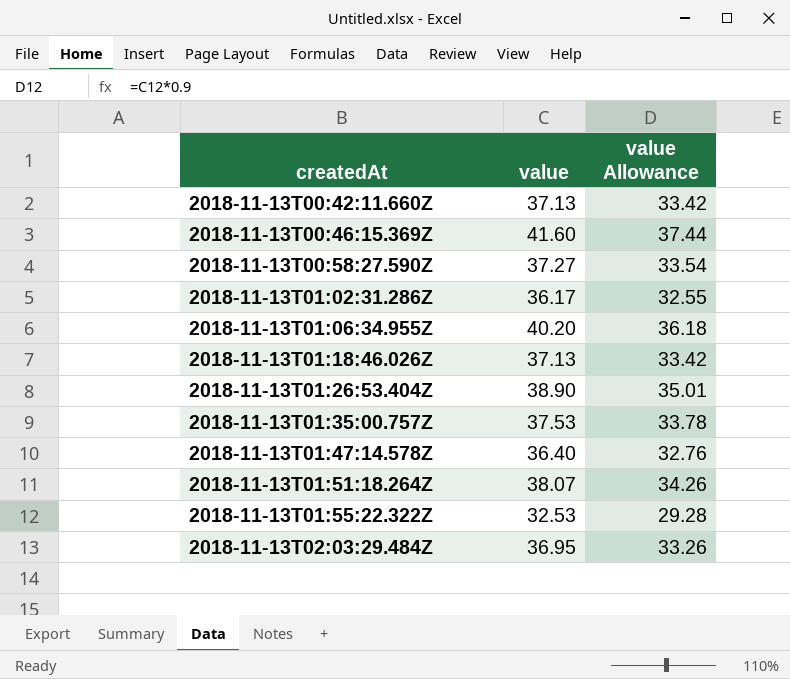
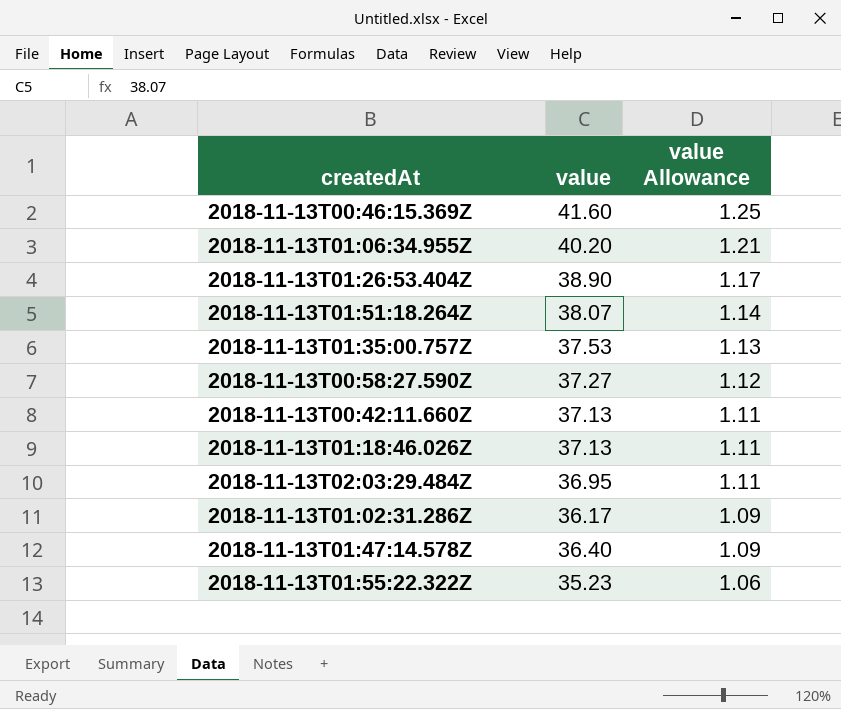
row order: createdAt ascending -> value Allowance descending
column value Allowance | formula: [value] * 0.9 -> [value] * 0.03
2018-11-13T01:55:22.322Z | value: 32.53 -> 35.23

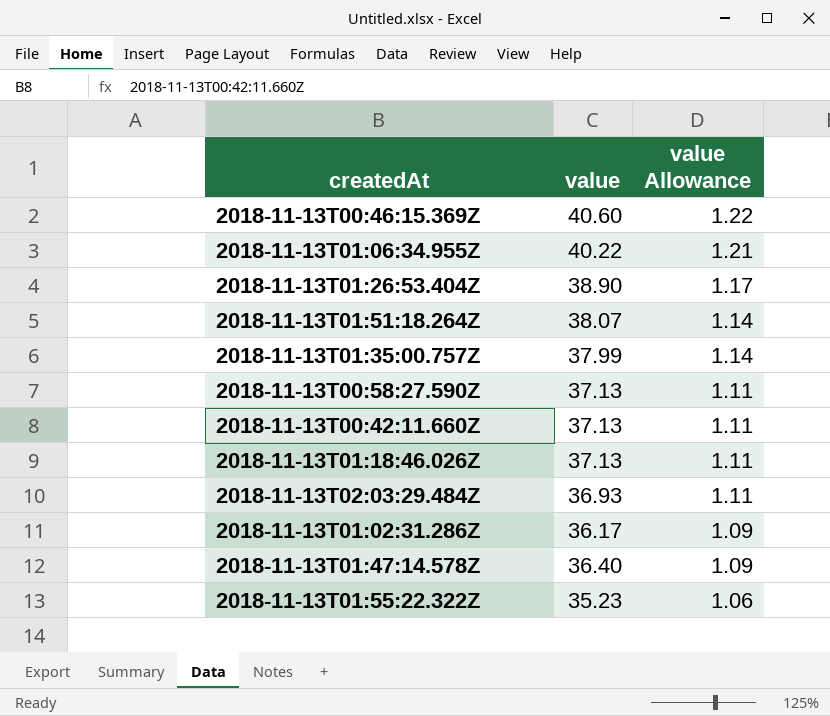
2018-11-13T00:46:15.369Z | value: 41.60 -> 40.60
2018-11-13T00:46:15.369Z | value Allowance: 1.25 -> 1.22
2018-11-13T01:06:34.955Z | value: 40.20 -> 40.22
2018-11-13T01:35:00.757Z | value: 37.53 -> 37.99
2018-11-13T01:35:00.757Z | value Allowance: 1.13 -> 1.14
2018-11-13T00:58:27.590Z | value: 37.27 -> 37.13
2018-11-13T00:58:27.590Z | value Allowance: 1.12 -> 1.11
2018-11-13T02:03:29.484Z | value: 36.95 -> 36.93

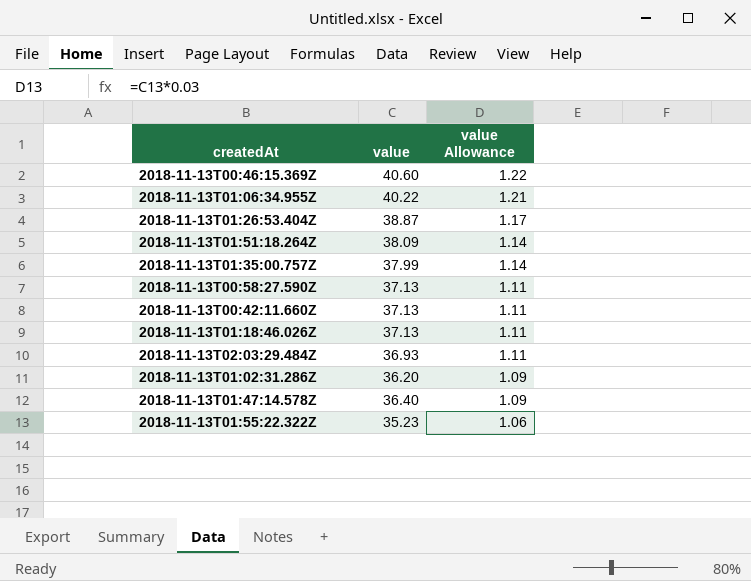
2018-11-13T01:26:53.404Z | value: 38.90 -> 38.87
2018-11-13T01:51:18.264Z | value: 38.07 -> 38.09
2018-11-13T01:02:31.286Z | value: 36.17 -> 36.20

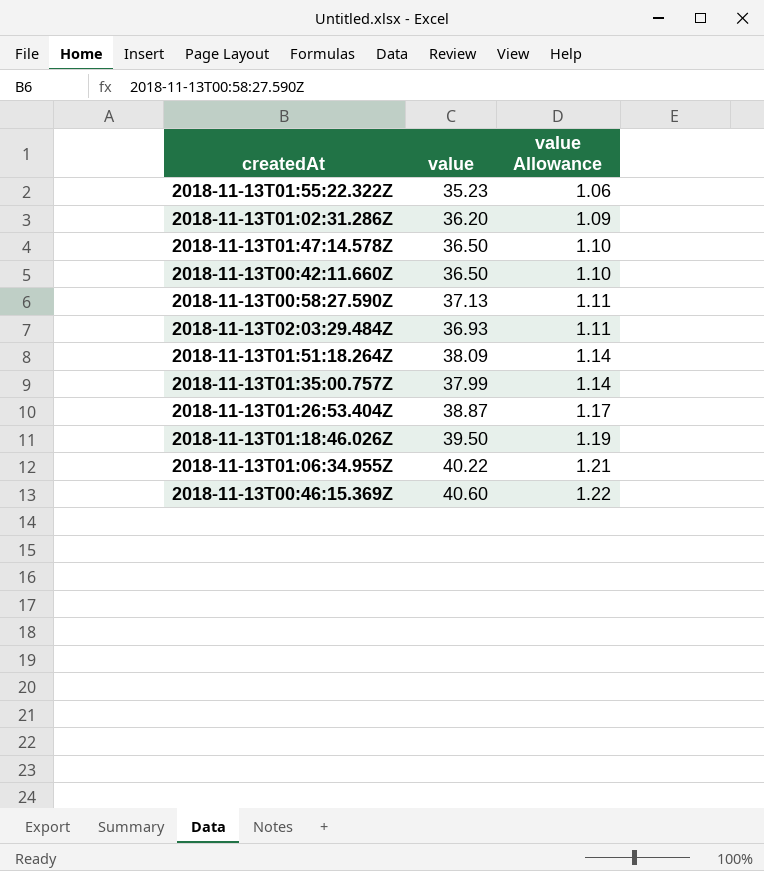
row order: value Allowance descending -> value Allowance ascending
2018-11-13T01:47:14.578Z | value: 36.40 -> 36.50
2018-11-13T01:47:14.578Z | value Allowance: 1.09 -> 1.10
2018-11-13T00:42:11.660Z | value: 37.13 -> 36.50
2018-11-13T00:42:11.660Z | value Allowance: 1.11 -> 1.10
2018-11-13T01:18:46.026Z | value: 37.13 -> 39.50
2018-11-13T01:18:46.026Z | value Allowance: 1.11 -> 1.19

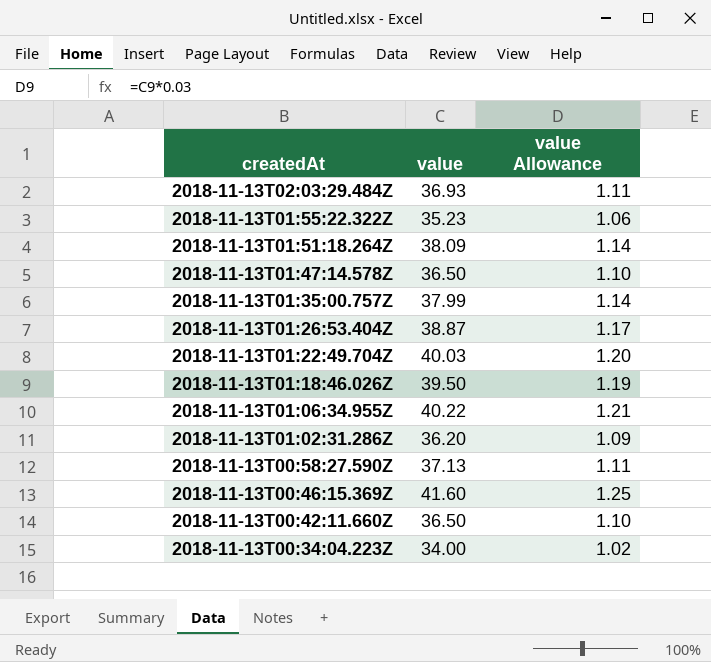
row order: value Allowance ascending -> createdAt descending
row 2018-11-13T01:22:49.704Z: none -> 40.03 | 1.20
2018-11-13T00:46:15.369Z | value: 40.60 -> 41.60
2018-11-13T00:46:15.369Z | value Allowance: 1.22 -> 1.25
row 2018-11-13T00:34:04.223Z: none -> 34.00 | 1.02

